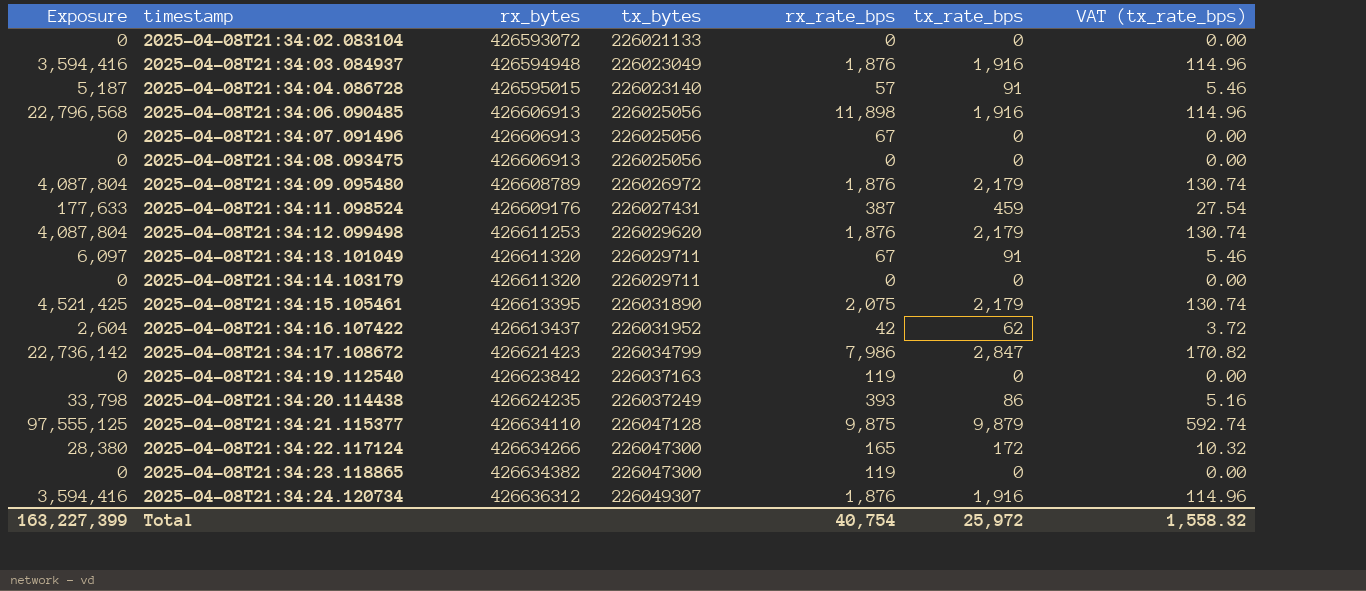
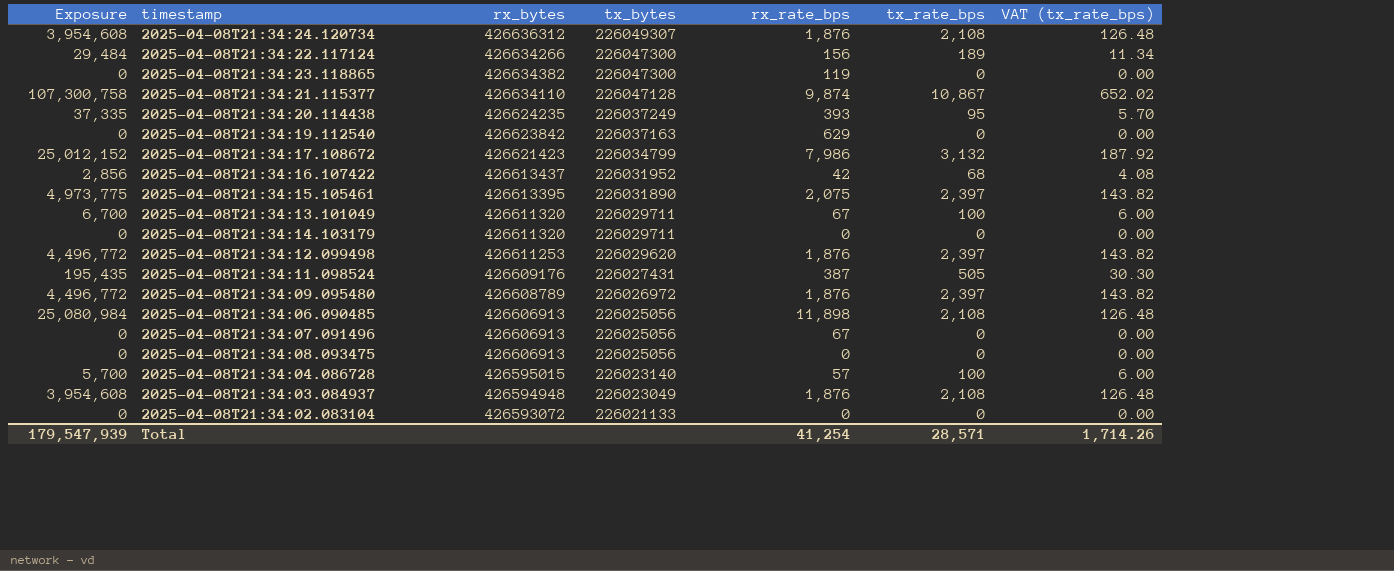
row order: timestamp ascending -> tx_bytes descending
2025-04-08T21:34:24.120734 | Exposure: 3,594,416 -> 3,954,608
2025-04-08T21:34:24.120734 | tx_rate_bps: 1,916 -> 2,108
2025-04-08T21:34:24.120734 | VAT (tx_rate_bps): 114.96 -> 126.48
2025-04-08T21:34:22.117124 | Exposure: 28,380 -> 29,484
2025-04-08T21:34:22.117124 | rx_rate_bps: 165 -> 156
2025-04-08T21:34:22.117124 | tx_rate_bps: 172 -> 189
2025-04-08T21:34:22.117124 | VAT (tx_rate_bps): 10.32 -> 11.34
2025-04-08T21:34:21.115377 | Exposure: 97,555,125 -> 107,300,758
2025-04-08T21:34:21.115377 | rx_rate_bps: 9,875 -> 9,874
2025-04-08T21:34:21.115377 | tx_rate_bps: 9,879 -> 10,867
2025-04-08T21:34:21.115377 | VAT (tx_rate_bps): 592.74 -> 652.02
2025-04-08T21:34:20.114438 | Exposure: 33,798 -> 37,335
2025-04-08T21:34:20.114438 | tx_rate_bps: 86 -> 95
2025-04-08T21:34:20.114438 | VAT (tx_rate_bps): 5.16 -> 5.70
2025-04-08T21:34:19.112540 | rx_rate_bps: 119 -> 629
2025-04-08T21:34:17.108672 | Exposure: 22,736,142 -> 25,012,152
2025-04-08T21:34:17.108672 | tx_rate_bps: 2,847 -> 3,132
2025-04-08T21:34:17.108672 | VAT (tx_rate_bps): 170.82 -> 187.92
2025-04-08T21:34:16.107422 | Exposure: 2,604 -> 2,856
2025-04-08T21:34:16.107422 | tx_rate_bps: 62 -> 68
2025-04-08T21:34:16.107422 | VAT (tx_rate_bps): 3.72 -> 4.08
2025-04-08T21:34:15.105461 | Exposure: 4,521,425 -> 4,973,775
2025-04-08T21:34:15.105461 | tx_rate_bps: 2,179 -> 2,397
2025-04-08T21:34:15.105461 | VAT (tx_rate_bps): 130.74 -> 143.82
2025-04-08T21:34:13.101049 | Exposure: 6,097 -> 6,700
2025-04-08T21:34:13.101049 | tx_rate_bps: 91 -> 100
2025-04-08T21:34:13.101049 | VAT (tx_rate_bps): 5.46 -> 6.00
2025-04-08T21:34:12.099498 | Exposure: 4,087,804 -> 4,496,772
2025-04-08T21:34:12.099498 | tx_rate_bps: 2,179 -> 2,397
2025-04-08T21:34:12.099498 | VAT (tx_rate_bps): 130.74 -> 143.82
2025-04-08T21:34:11.098524 | Exposure: 177,633 -> 195,435
2025-04-08T21:34:11.098524 | tx_rate_bps: 459 -> 505
2025-04-08T21:34:11.098524 | VAT (tx_rate_bps): 27.54 -> 30.30
2025-04-08T21:34:09.095480 | Exposure: 4,087,804 -> 4,496,772
2025-04-08T21:34:09.095480 | tx_rate_bps: 2,179 -> 2,397
2025-04-08T21:34:09.095480 | VAT (tx_rate_bps): 130.74 -> 143.82
2025-04-08T21:34:06.090485 | Exposure: 22,796,568 -> 25,080,984
2025-04-08T21:34:06.090485 | tx_rate_bps: 1,916 -> 2,108
2025-04-08T21:34:06.090485 | VAT (tx_rate_bps): 114.96 -> 126.48
2025-04-08T21:34:04.086728 | Exposure: 5,187 -> 5,700
2025-04-08T21:34:04.086728 | tx_rate_bps: 91 -> 100
2025-04-08T21:34:04.086728 | VAT (tx_rate_bps): 5.46 -> 6.00
2025-04-08T21:34:03.084937 | Exposure: 3,594,416 -> 3,954,608
2025-04-08T21:34:03.084937 | tx_rate_bps: 1,916 -> 2,108
2025-04-08T21:34:03.084937 | VAT (tx_rate_bps): 114.96 -> 126.48
Total | Exposure: 163,227,399 -> 179,547,939
Total | rx_rate_bps: 40,754 -> 41,254
Total | tx_rate_bps: 25,972 -> 28,571
Total | VAT (tx_rate_bps): 1,558.32 -> 1,714.26

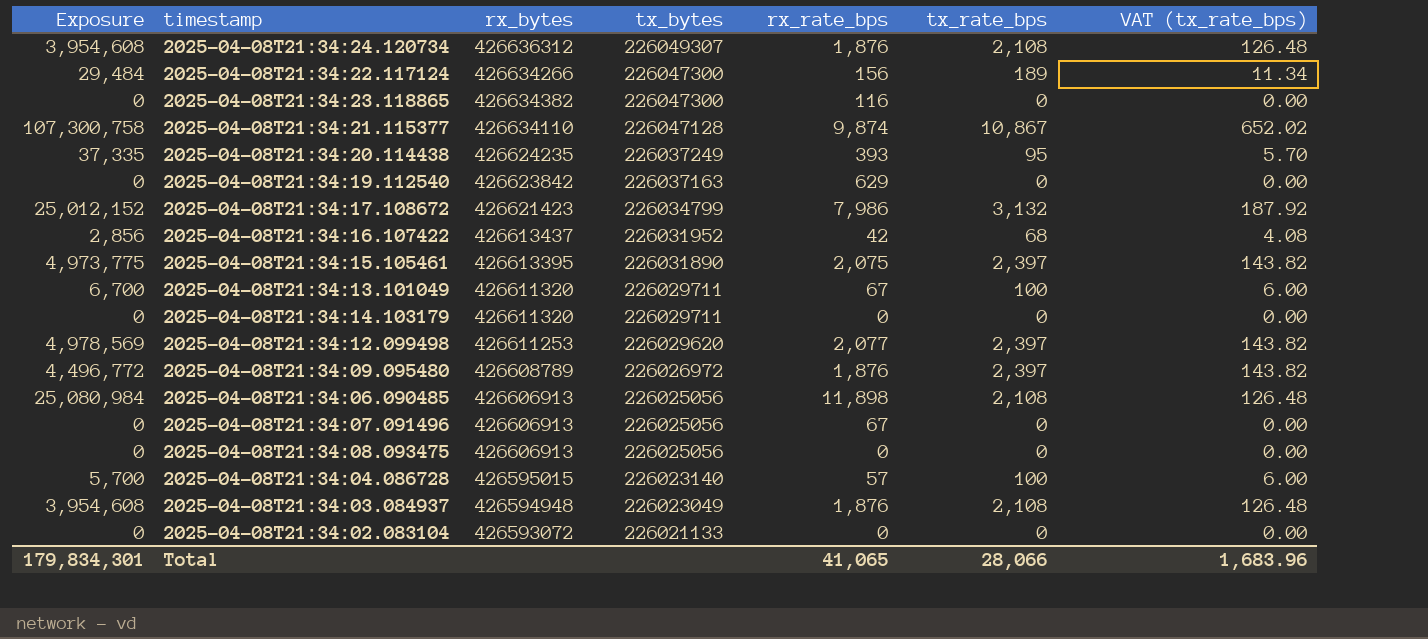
row 2025-04-08T21:34:11.098524: 195,435 | 426609176 | 226027431 | 387 | 505 | 30.30 -> none
2025-04-08T21:34:23.118865 | rx_rate_bps: 119 -> 116
2025-04-08T21:34:12.099498 | Exposure: 4,496,772 -> 4,978,569
2025-04-08T21:34:12.099498 | rx_rate_bps: 1,876 -> 2,077
Total | Exposure: 179,547,939 -> 179,834,301
Total | rx_rate_bps: 41,254 -> 41,065
Total | tx_rate_bps: 28,571 -> 28,066
Total | VAT (tx_rate_bps): 1,714.26 -> 1,683.96

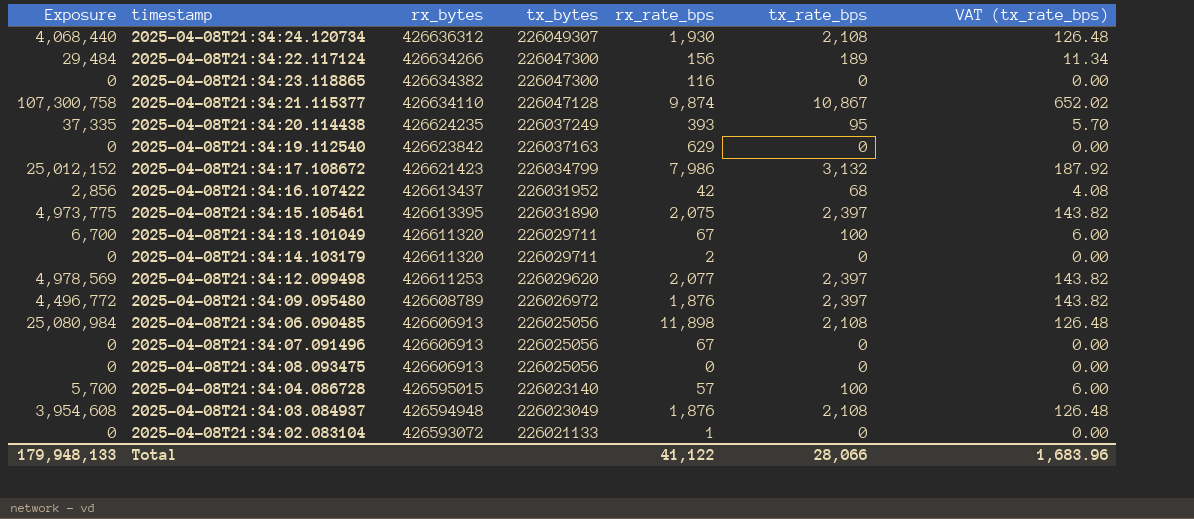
2025-04-08T21:34:24.120734 | Exposure: 3,954,608 -> 4,068,440
2025-04-08T21:34:24.120734 | rx_rate_bps: 1,876 -> 1,930
2025-04-08T21:34:14.103179 | rx_rate_bps: 0 -> 2
2025-04-08T21:34:02.083104 | rx_rate_bps: 0 -> 1
Total | Exposure: 179,834,301 -> 179,948,133
Total | rx_rate_bps: 41,065 -> 41,122

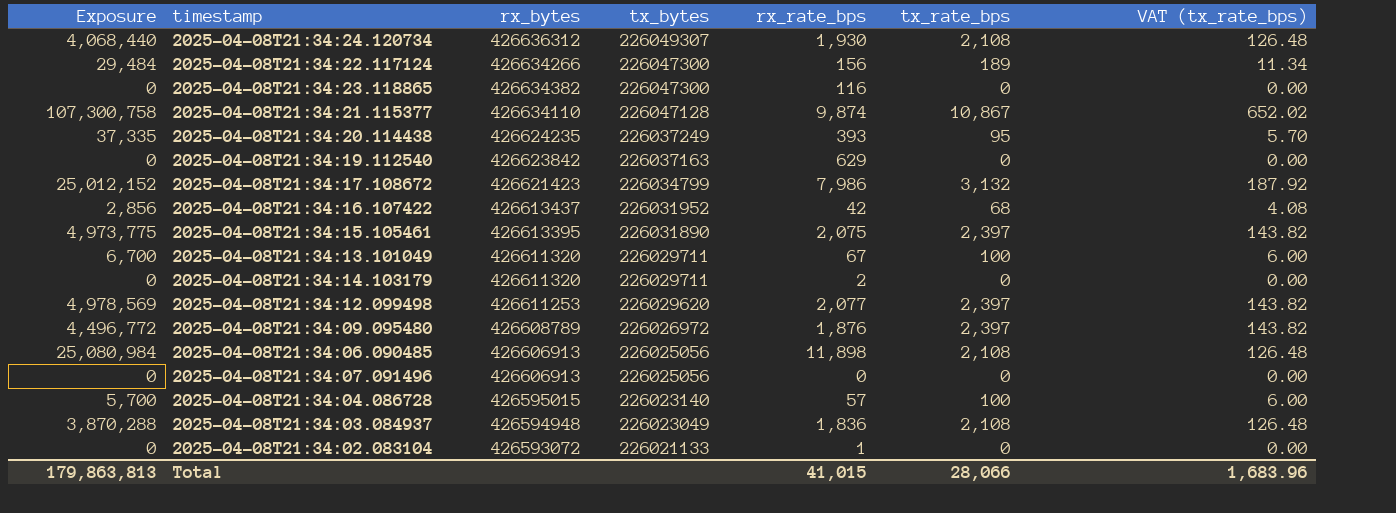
row 2025-04-08T21:34:08.093475: 0 | 426606913 | 226025056 | 0 | 0 | 0.00 -> none
2025-04-08T21:34:07.091496 | rx_rate_bps: 67 -> 0
2025-04-08T21:34:03.084937 | Exposure: 3,954,608 -> 3,870,288
2025-04-08T21:34:03.084937 | rx_rate_bps: 1,876 -> 1,836
Total | Exposure: 179,948,133 -> 179,863,813
Total | rx_rate_bps: 41,122 -> 41,015

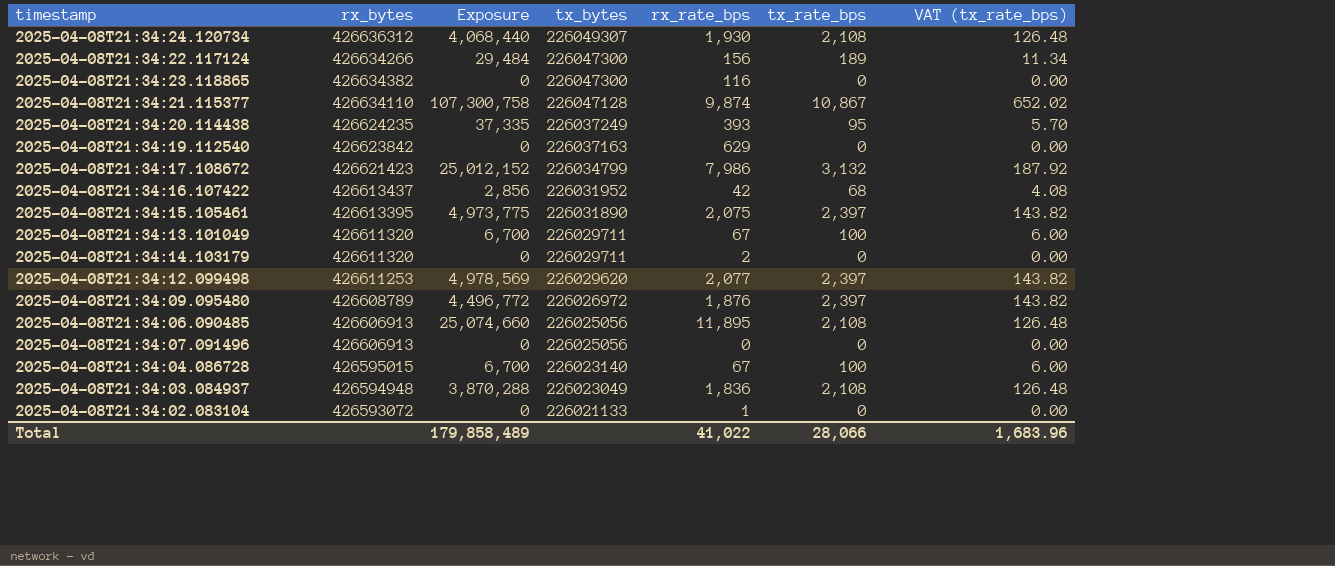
column Exposure | position: 1 -> 3
2025-04-08T21:34:06.090485 | Exposure: 25,080,984 -> 25,074,660
2025-04-08T21:34:06.090485 | rx_rate_bps: 11,898 -> 11,895
2025-04-08T21:34:04.086728 | Exposure: 5,700 -> 6,700
2025-04-08T21:34:04.086728 | rx_rate_bps: 57 -> 67
Total | Exposure: 179,863,813 -> 179,858,489
Total | rx_rate_bps: 41,015 -> 41,022

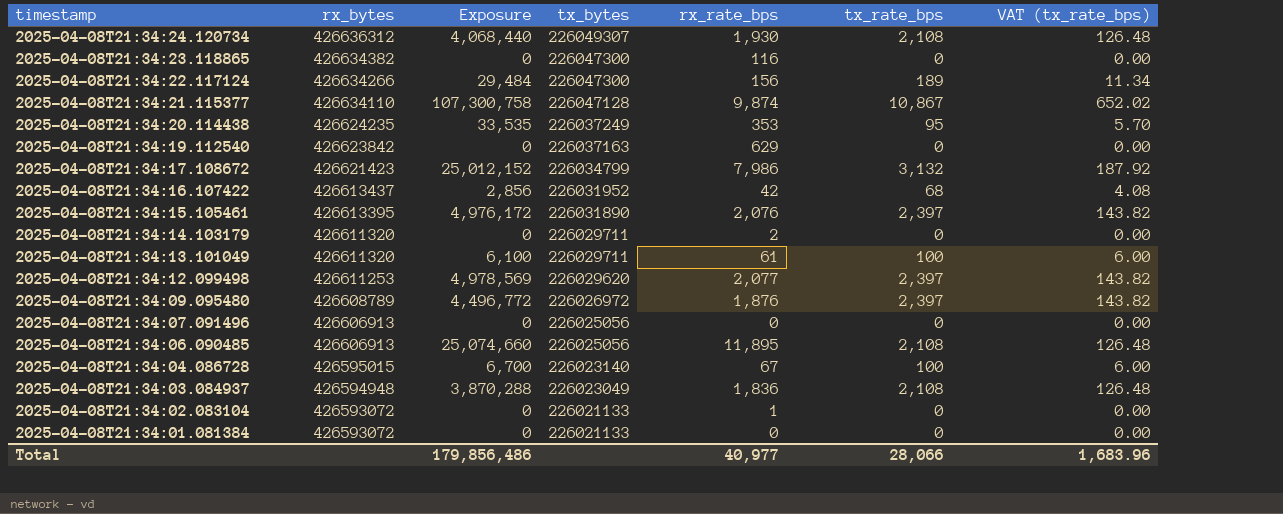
row order: tx_bytes descending -> timestamp descending
2025-04-08T21:34:20.114438 | Exposure: 37,335 -> 33,535
2025-04-08T21:34:20.114438 | rx_rate_bps: 393 -> 353
2025-04-08T21:34:15.105461 | Exposure: 4,973,775 -> 4,976,172
2025-04-08T21:34:15.105461 | rx_rate_bps: 2,075 -> 2,076
2025-04-08T21:34:13.101049 | Exposure: 6,700 -> 6,100
2025-04-08T21:34:13.101049 | rx_rate_bps: 67 -> 61
row 2025-04-08T21:34:01.081384: none -> 426593072 | 0 | 226021133 | 0 | 0 | 0.00
Total | Exposure: 179,858,489 -> 179,856,486
Total | rx_rate_bps: 41,022 -> 40,977

